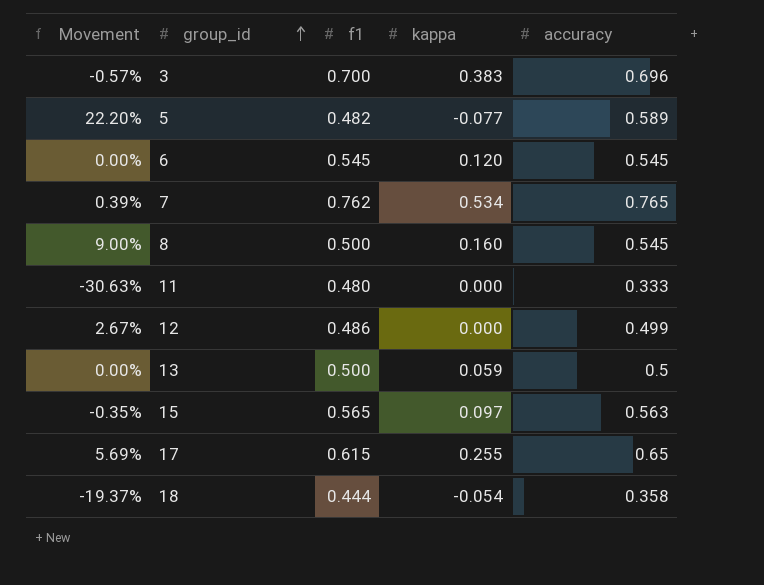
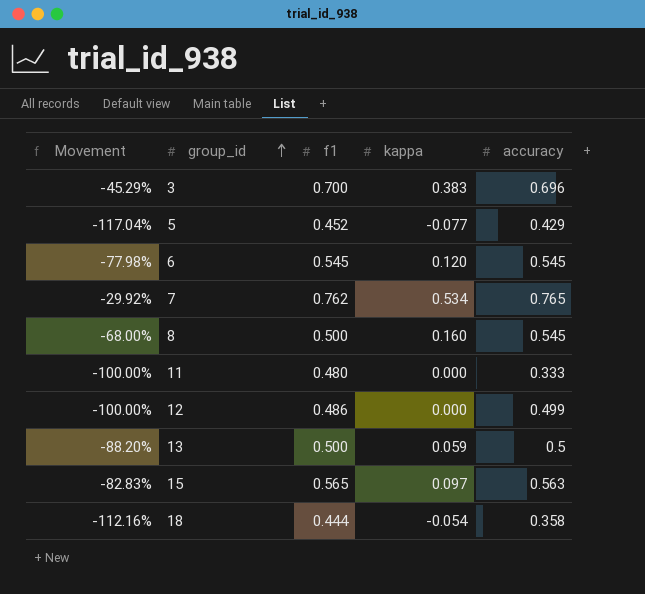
column Movement | formula: ([accuracy] - [f1]) / [f1] -> ([kappa] - [f1]) / [f1]
row 17: 5.69% | 0.615 | 0.255 | 0.65 -> none
5 | f1: 0.482 -> 0.452
5 | accuracy: 0.589 -> 0.429

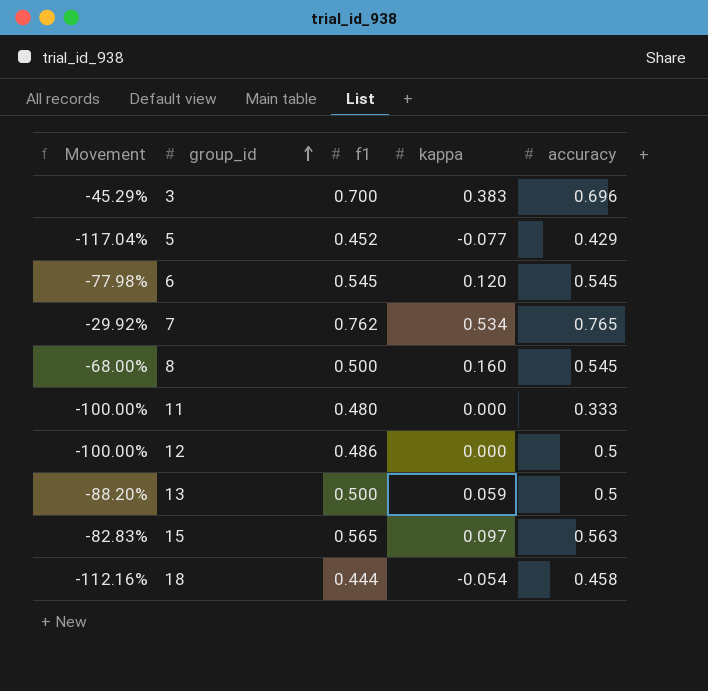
12 | accuracy: 0.499 -> 0.5
18 | accuracy: 0.358 -> 0.458

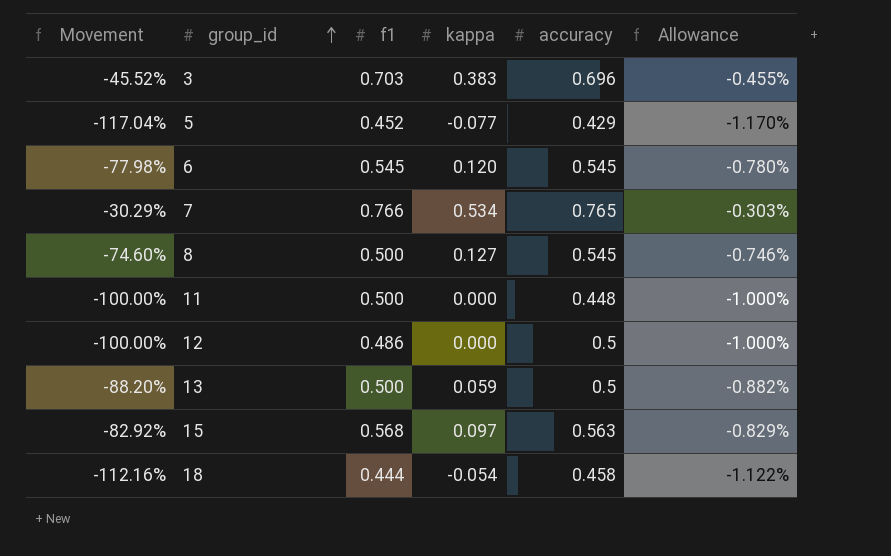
column Allowance | formula: none -> [Movement] * 0.01
3 | Movement: -45.29% -> -45.52%
3 | f1: 0.700 -> 0.703
7 | Movement: -29.92% -> -30.29%
7 | f1: 0.762 -> 0.766
8 | Movement: -68.00% -> -74.60%
8 | kappa: 0.160 -> 0.127
11 | f1: 0.480 -> 0.500
11 | accuracy: 0.333 -> 0.448
15 | Movement: -82.83% -> -82.92%
15 | f1: 0.565 -> 0.568

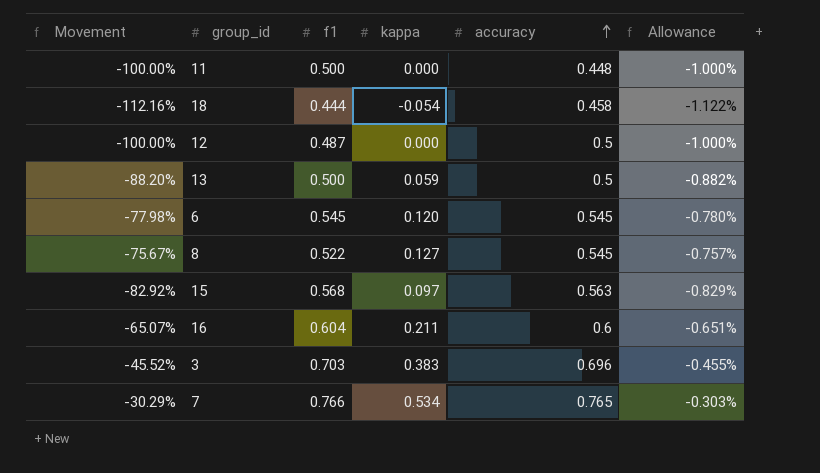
row order: group_id ascending -> accuracy ascending
row 5: -117.04% | 0.452 | -0.077 | 0.429 | -1.170% -> none
12 | f1: 0.486 -> 0.487
8 | Movement: -74.60% -> -75.67%
8 | f1: 0.500 -> 0.522
8 | Allowance: -0.746% -> -0.757%
row 16: none -> -65.07% | 0.604 | 0.211 | 0.6 | -0.651%

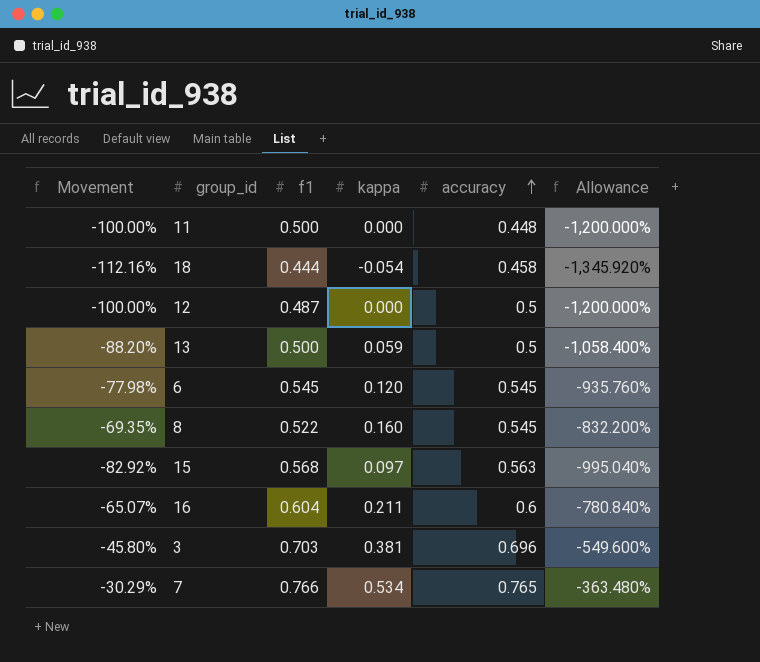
column Allowance | formula: [Movement] * 0.01 -> [Movement] * 12
8 | Movement: -75.67% -> -69.35%
8 | kappa: 0.127 -> 0.160
3 | Movement: -45.52% -> -45.80%
3 | kappa: 0.383 -> 0.381

